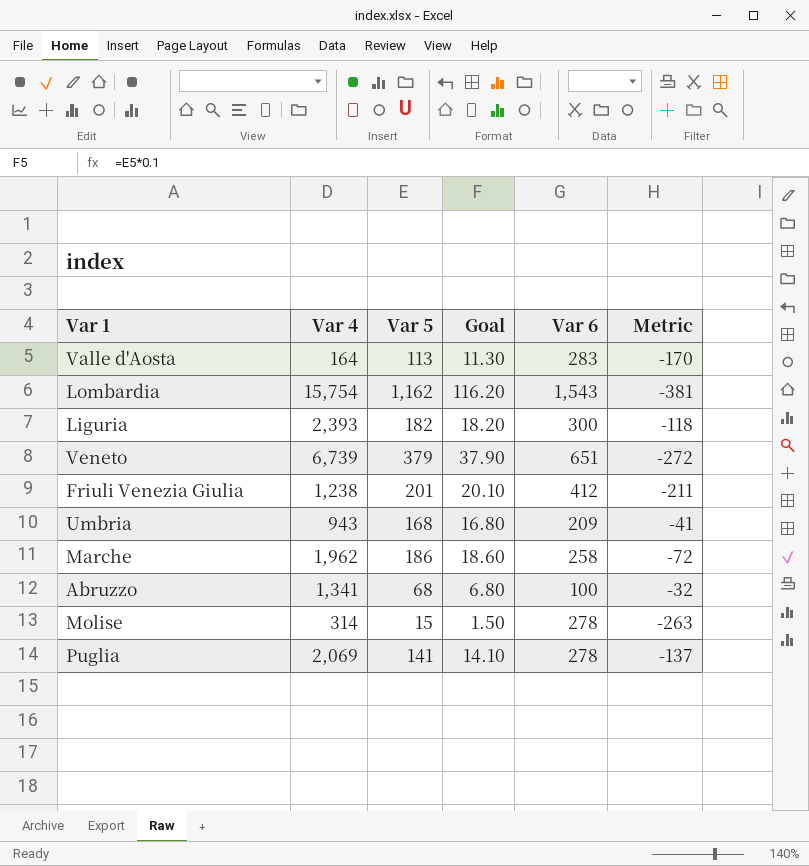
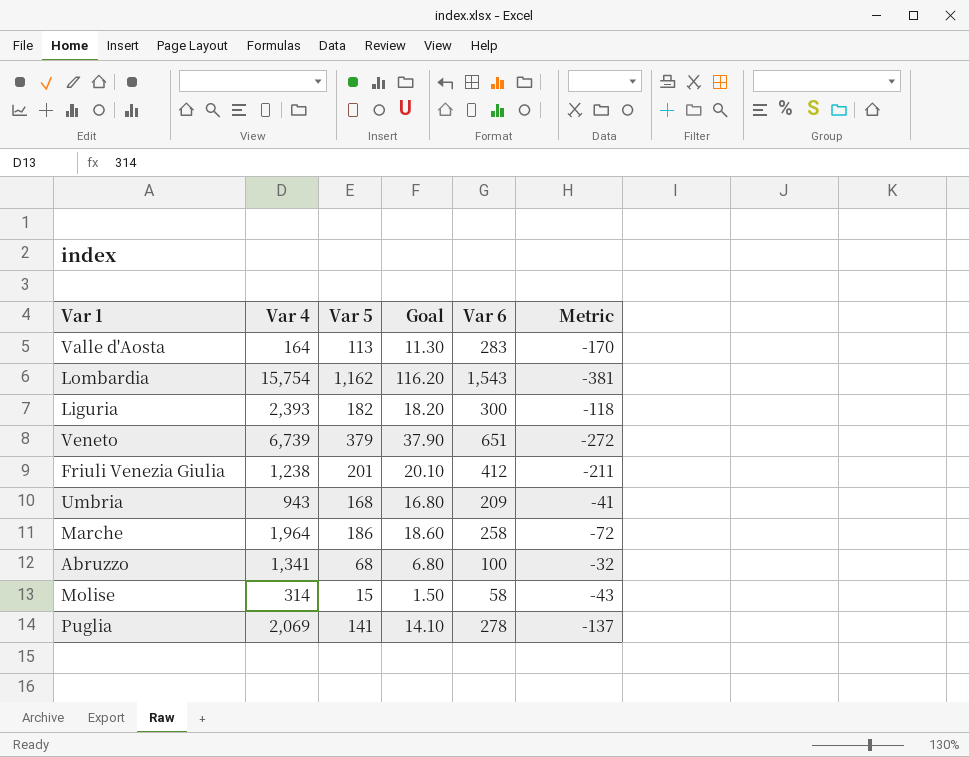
Marche | Var 4: 1,962 -> 1,964
Molise | Var 6: 278 -> 58
Molise | Metric: -263 -> -43

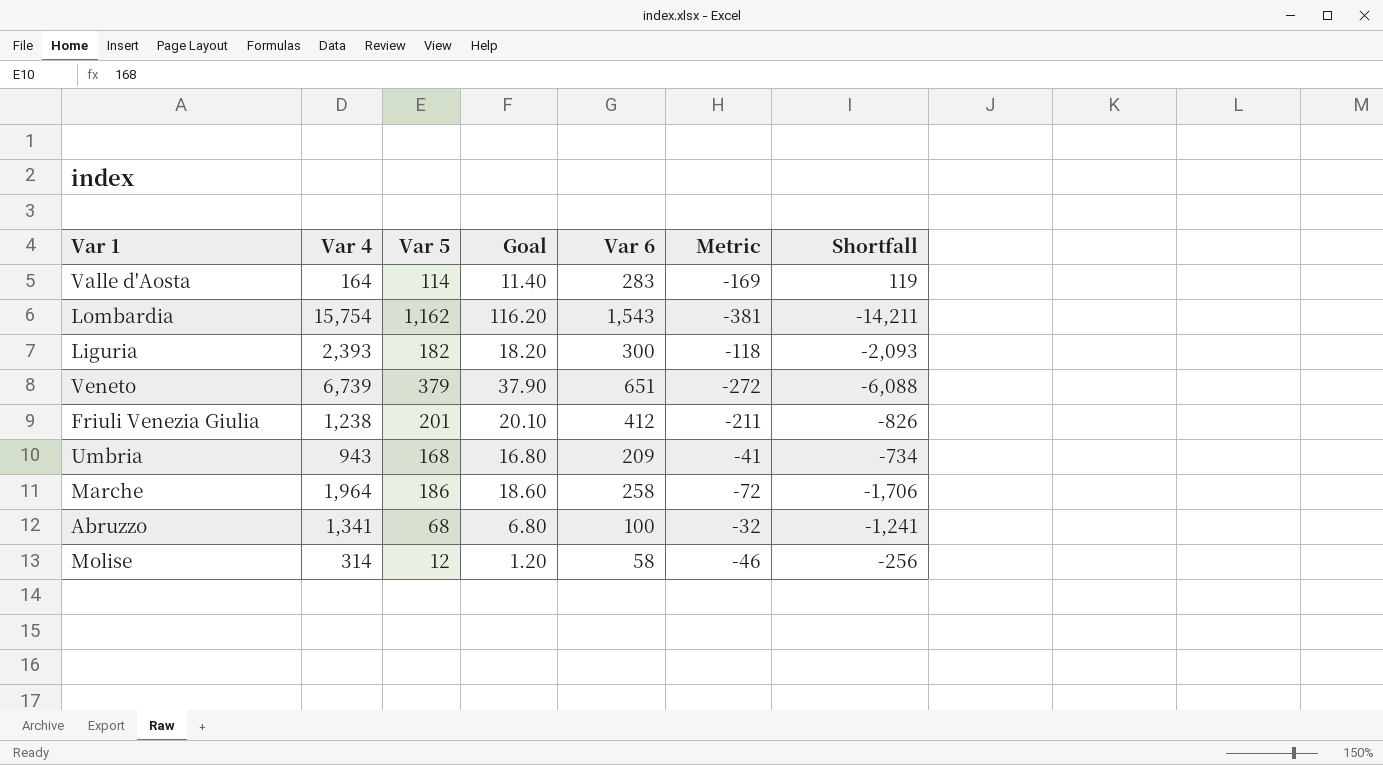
column Shortfall | formula: none -> [Var 6] - [Var 4]
row Puglia: 2,069 | 141 | 14.10 | 278 | -137 -> none
Valle d'Aosta | Var 5: 113 -> 114
Valle d'Aosta | Goal: 11.30 -> 11.40
Valle d'Aosta | Metric: -170 -> -169
Molise | Var 5: 15 -> 12
Molise | Goal: 1.50 -> 1.20
Molise | Metric: -43 -> -46

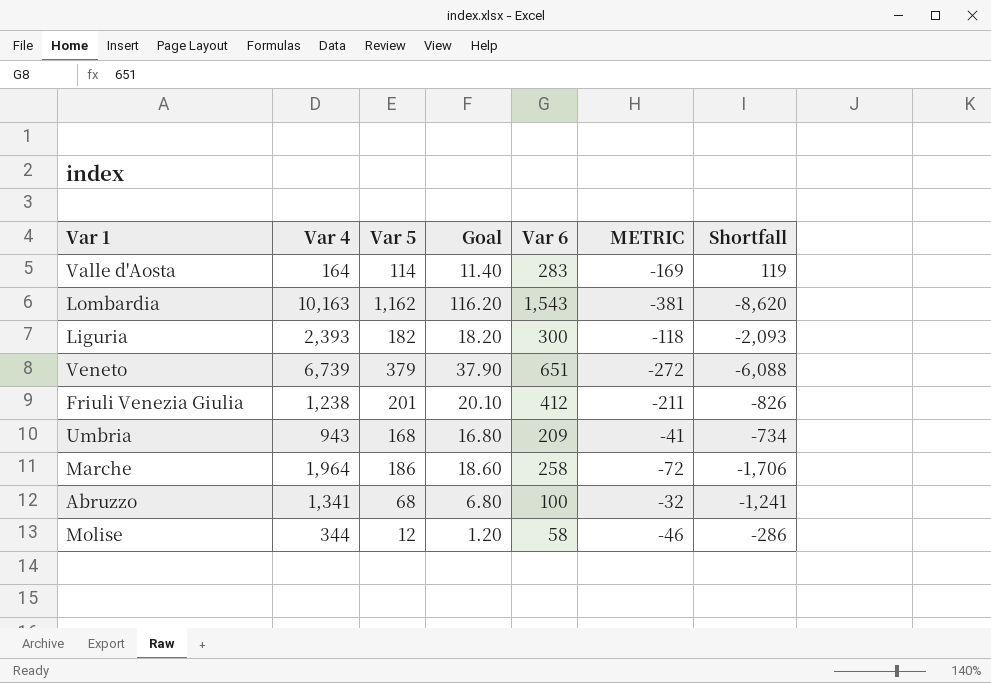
column name: Metric -> METRIC
Lombardia | Var 4: 15,754 -> 10,163
Lombardia | Shortfall: -14,211 -> -8,620
Molise | Var 4: 314 -> 344
Molise | Shortfall: -256 -> -286

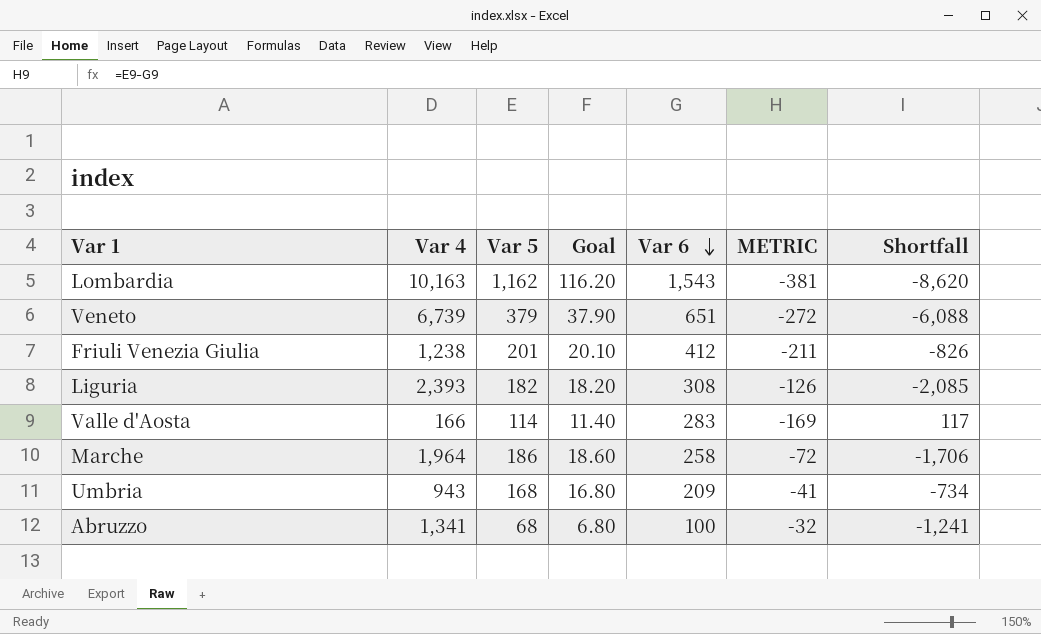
row order: none -> Var 6 descending
row Molise: 344 | 12 | 1.20 | 58 | -46 | -286 -> none
Liguria | Var 6: 300 -> 308
Liguria | METRIC: -118 -> -126
Liguria | Shortfall: -2,093 -> -2,085
Valle d'Aosta | Var 4: 164 -> 166
Valle d'Aosta | Shortfall: 119 -> 117

